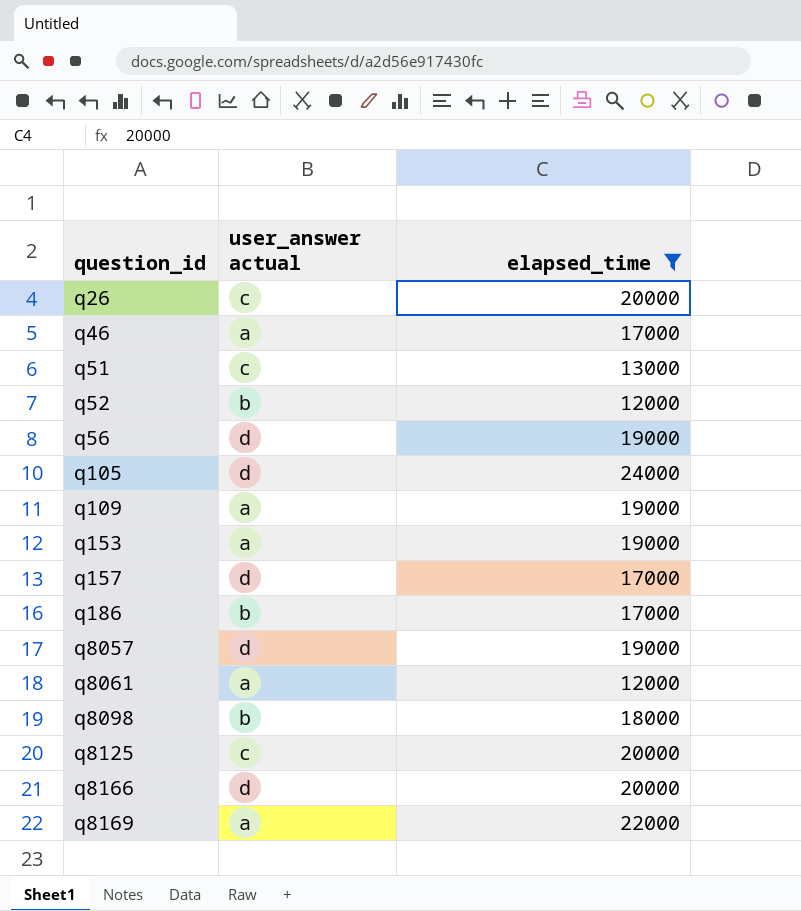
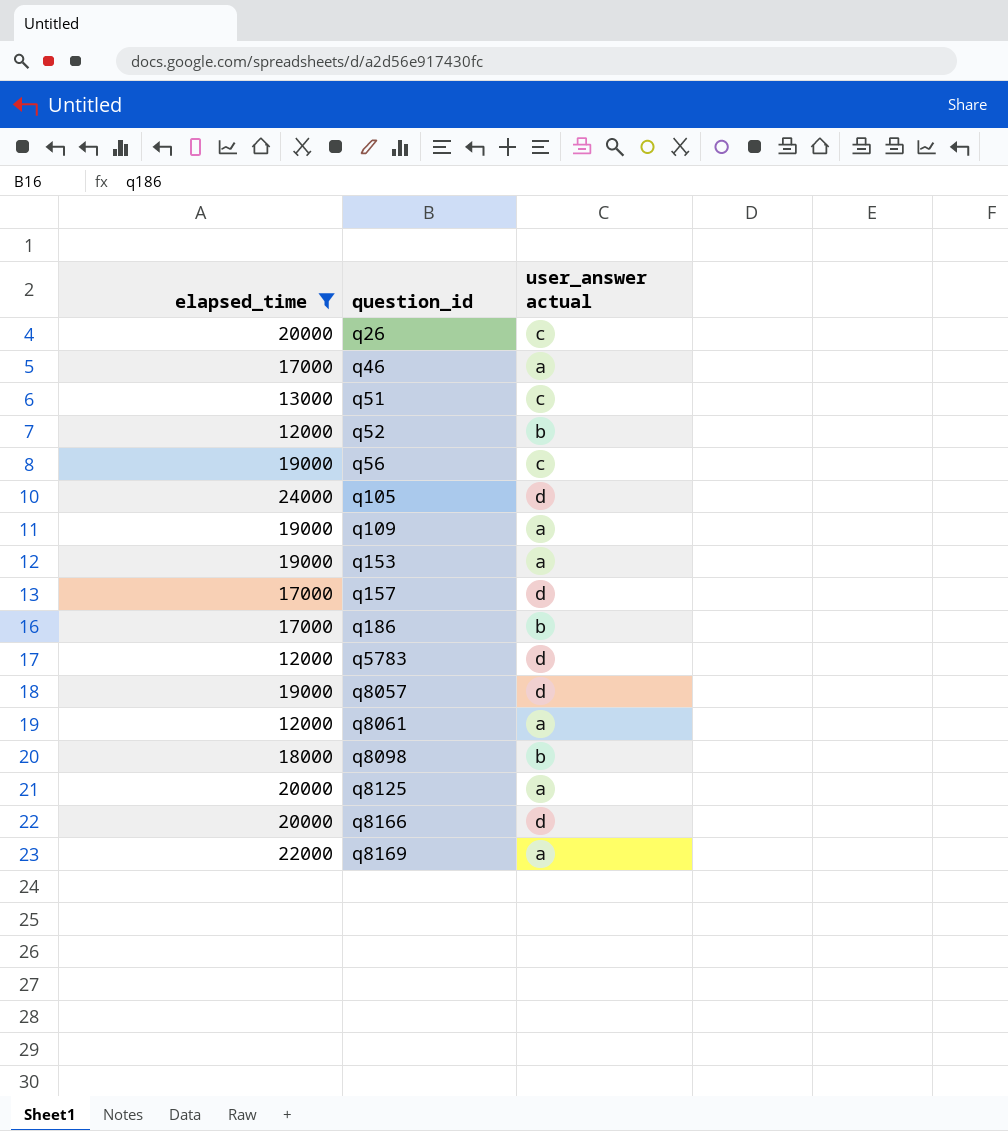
column elapsed_time | position: 3 -> 1
q56 | user_answer actual: d -> c
row q5783: none -> 12000 | d
q8125 | user_answer actual: c -> a

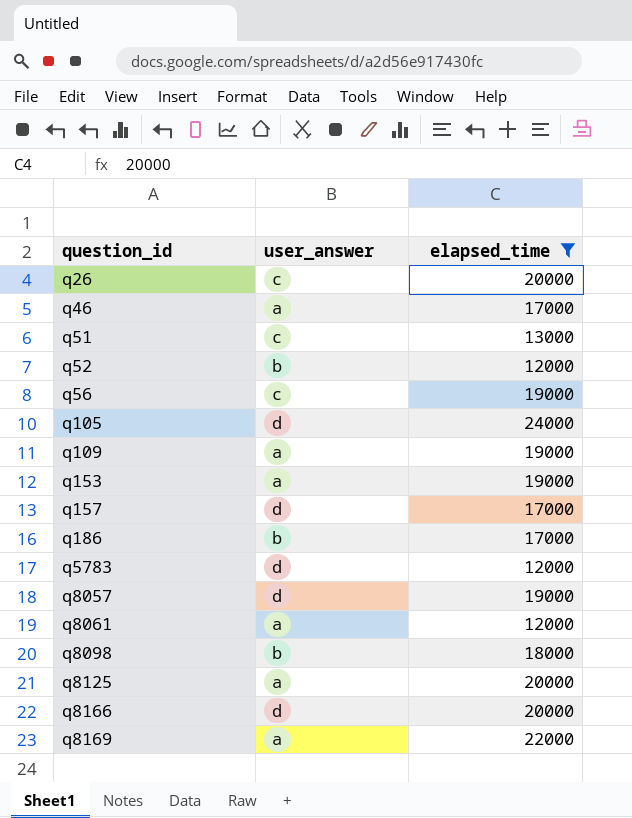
column name: user_answer actual -> user_answer
column elapsed_time | position: 1 -> 3

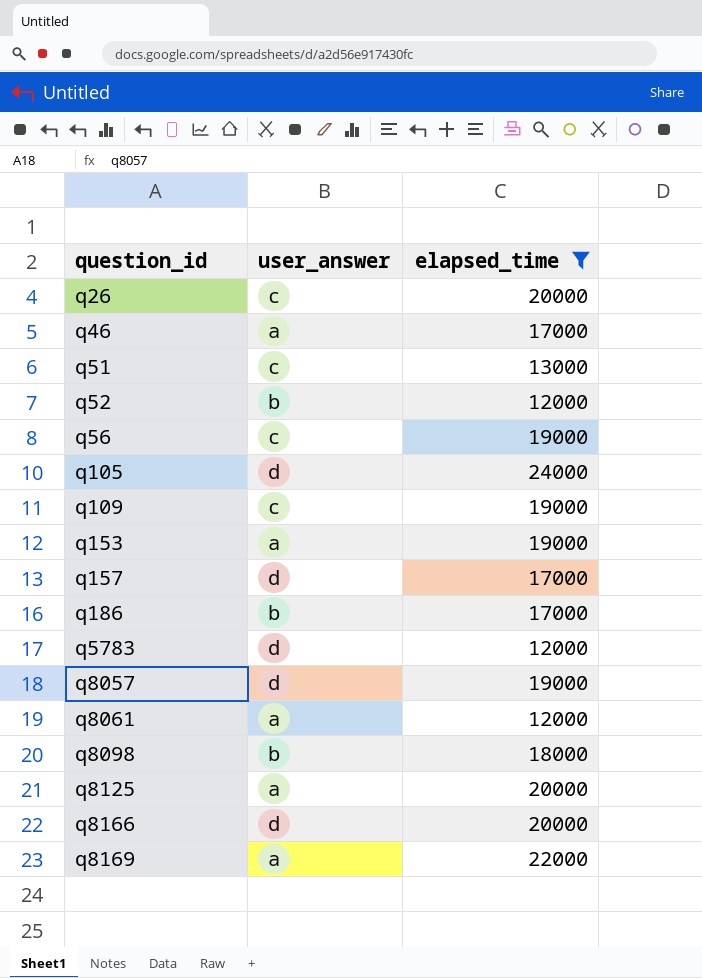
q109 | user_answer: a -> c

